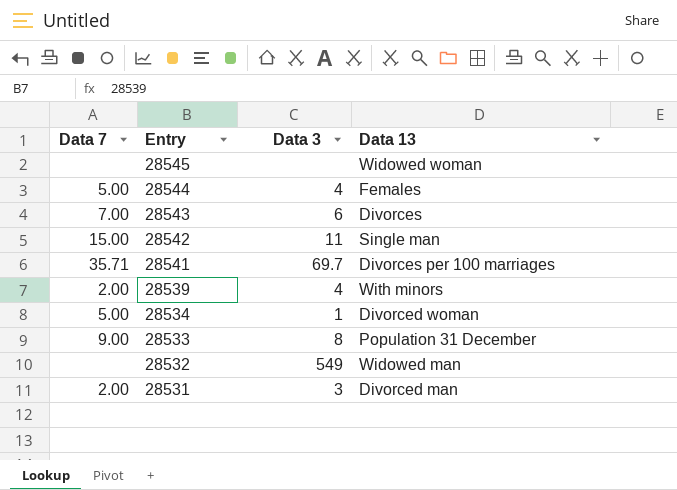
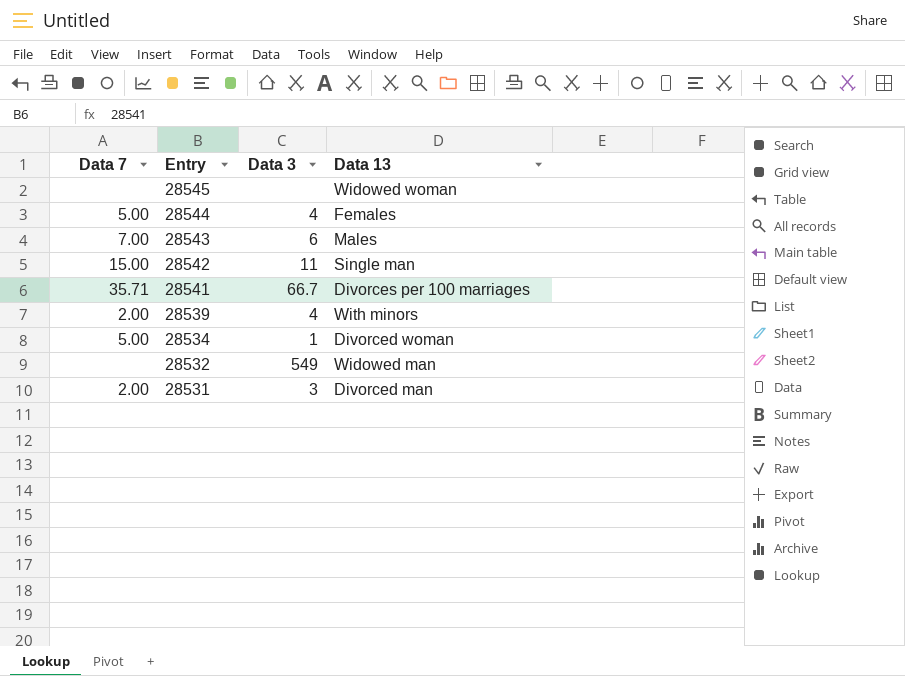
row 28533: 9.00 | 8 | Population 31 December -> none
28543 | Data 13: Divorces -> Males
28541 | Data 3: 69.7 -> 66.7

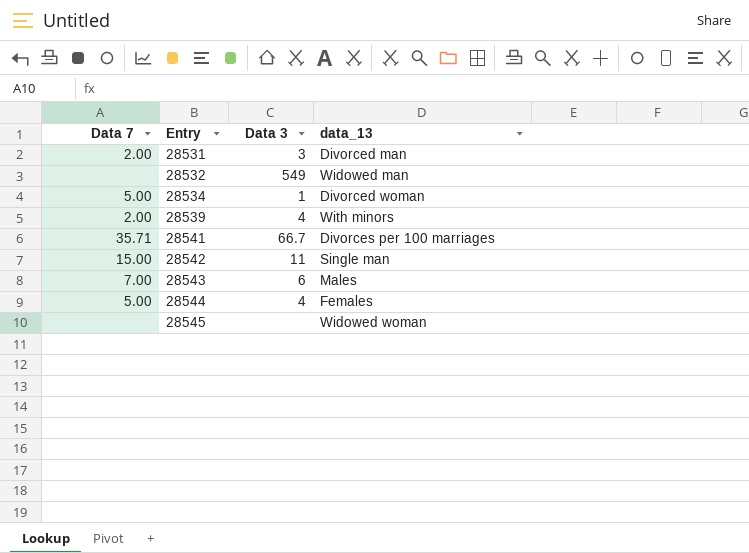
row order: Entry descending -> Entry ascending
column name: Data 13 -> data_13

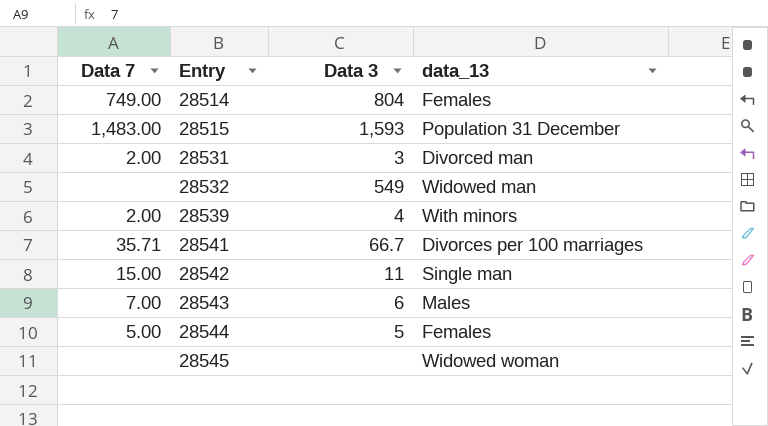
row 28534: 5.00 | 1 | Divorced woman -> none
row 28514: none -> 749.00 | 804 | Females
row 28515: none -> 1,483.00 | 1,593 | Population 31 December
28544 | Data 3: 4 -> 5

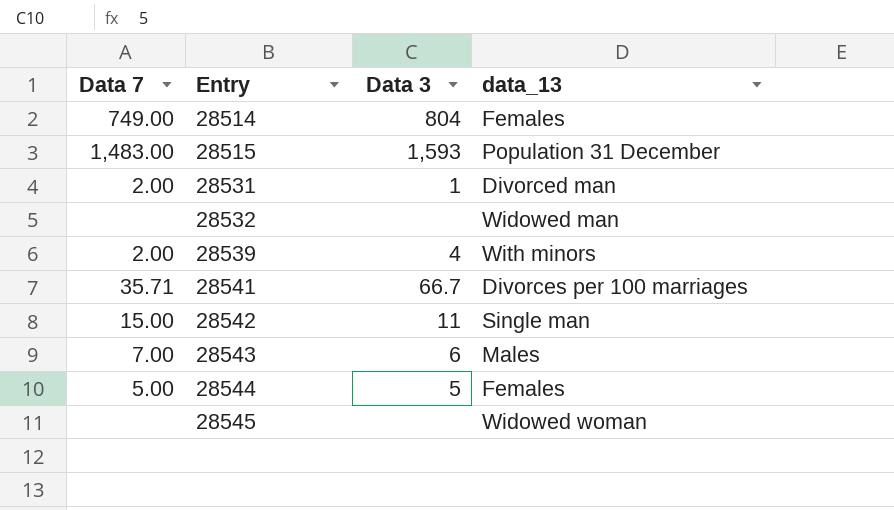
28531 | Data 3: 3 -> 1
28532 | Data 3: 549 -> none

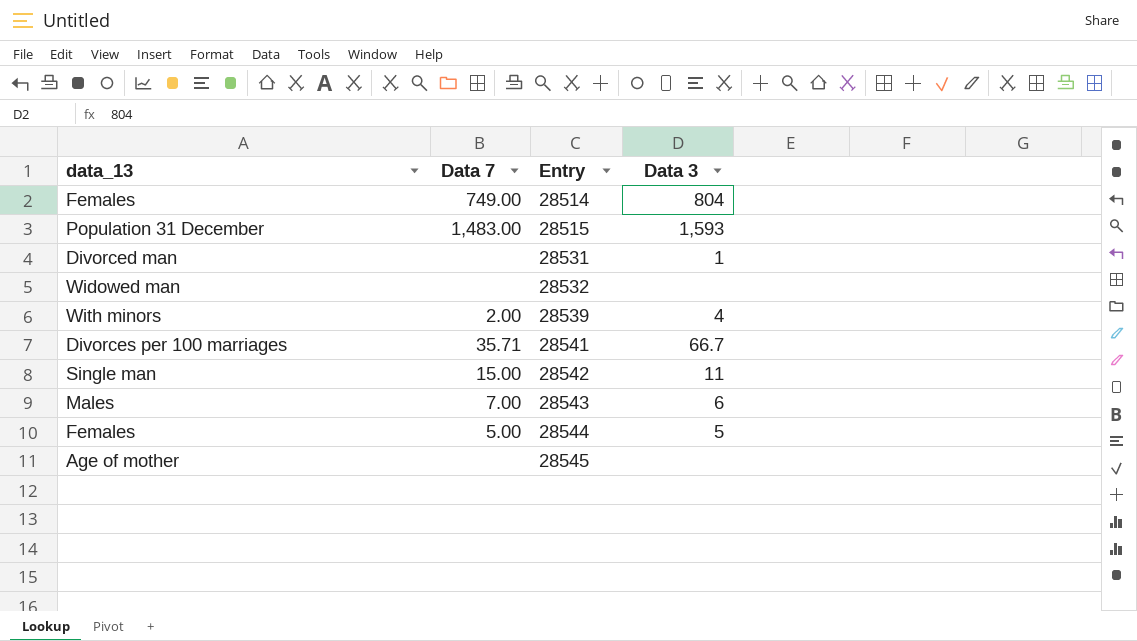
column data_13 | position: 4 -> 1
28531 | Data 7: 2.00 -> none
28545 | data_13: Widowed woman -> Age of mother

